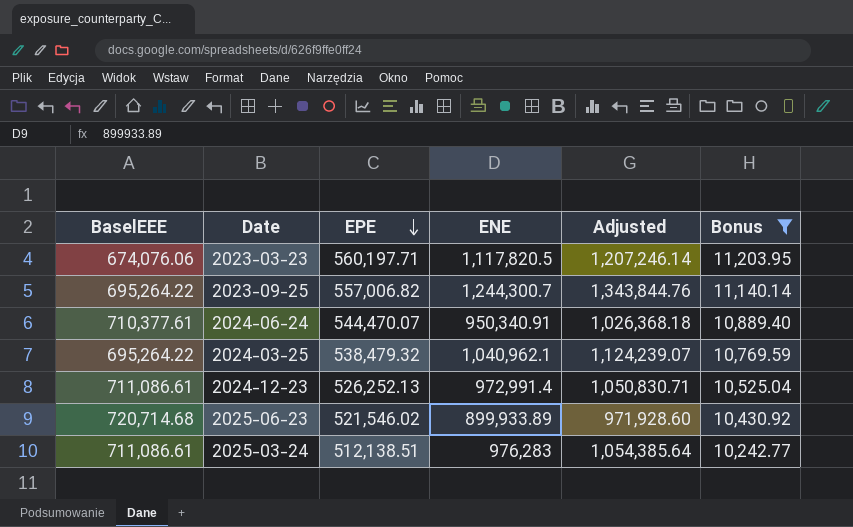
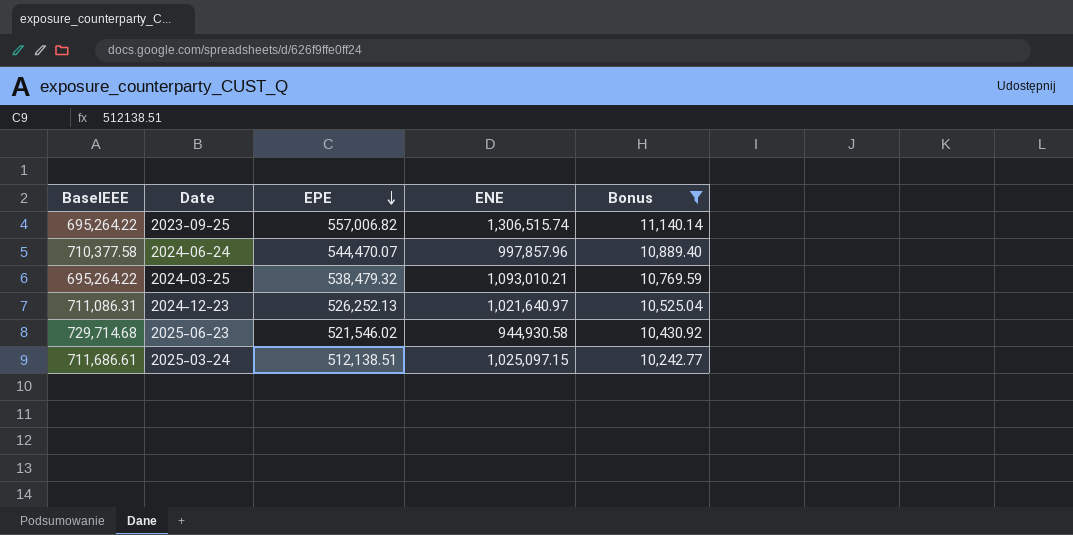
column Adjusted | formula: [ENE] * 1.08 -> none
row 2023-03-23: 674,076.06 | 560,197.71 | 1,117,820.5 | 1,207,246.14 | 11,203.95 -> none
2023-09-25 | ENE: 1,244,300.7 -> 1,306,515.74
2024-06-24 | BaselEEE: 710,377.61 -> 710,377.58
2024-06-24 | ENE: 950,340.91 -> 997,857.96
2024-03-25 | ENE: 1,040,962.1 -> 1,093,010.21
2024-12-23 | BaselEEE: 711,086.61 -> 711,086.31
2024-12-23 | ENE: 972,991.4 -> 1,021,640.97
2025-06-23 | BaselEEE: 720,714.68 -> 729,714.68
2025-06-23 | ENE: 899,933.89 -> 944,930.58
2025-03-24 | BaselEEE: 711,086.61 -> 711,686.61
2025-03-24 | ENE: 976,283 -> 1,025,097.15

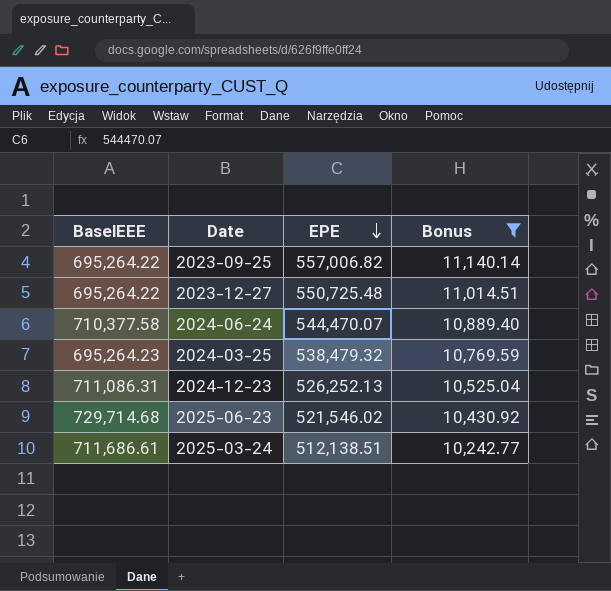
column ENE | position: 4 -> none
row 2023-12-27: none -> 695,264.22 | 550,725.48 | 11,014.51
2024-03-25 | BaselEEE: 695,264.22 -> 695,264.23

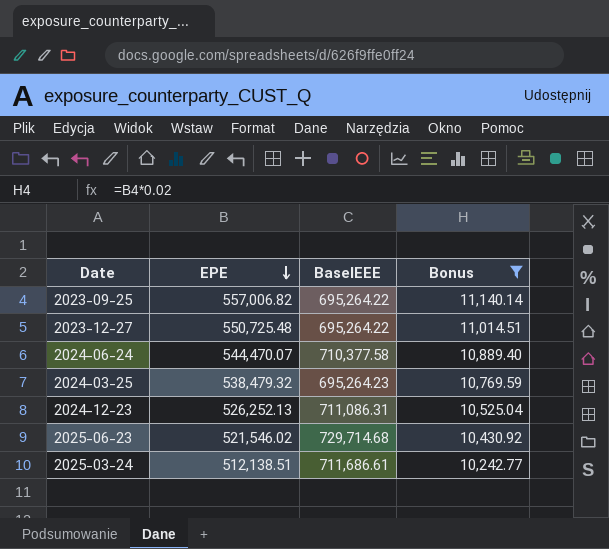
column BaselEEE | position: 1 -> 3

